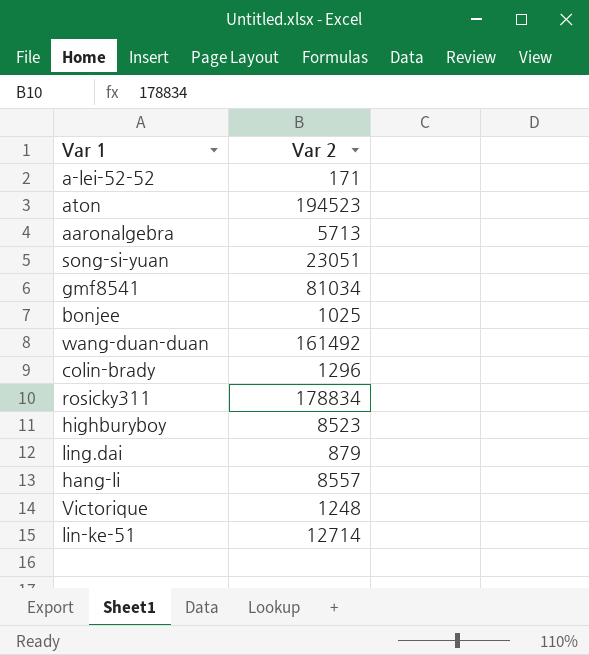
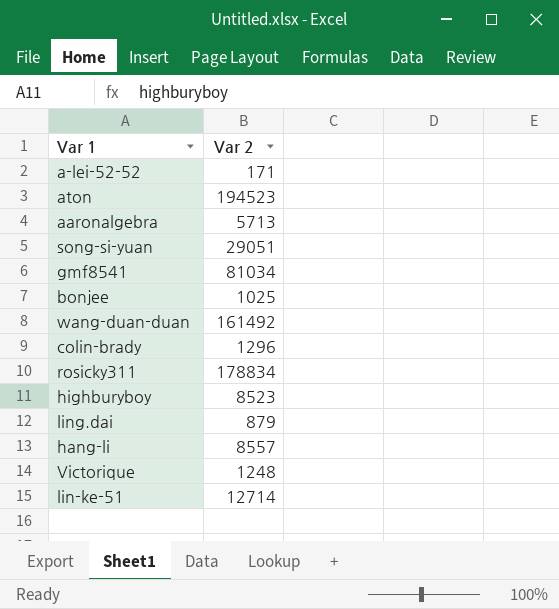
song-si-yuan | Var 2: 23051 -> 29051

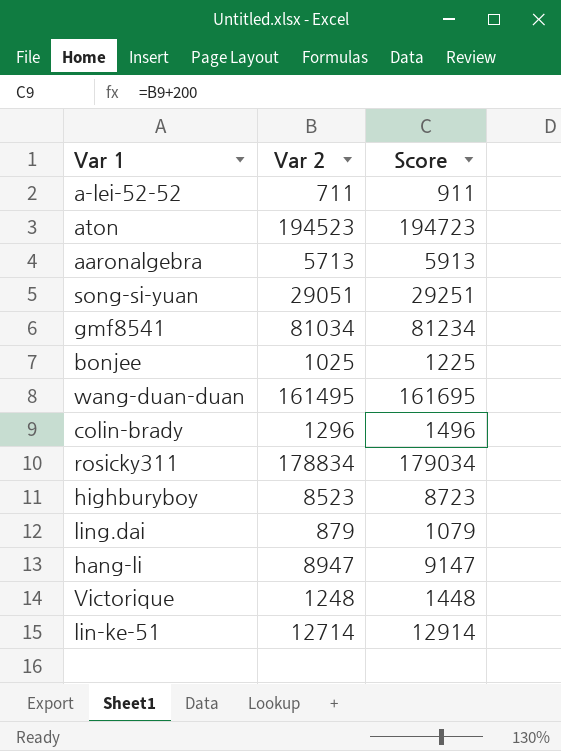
column Score | formula: none -> [Var 2] + 200
a-lei-52-52 | Var 2: 171 -> 711
wang-duan-duan | Var 2: 161492 -> 161495
hang-li | Var 2: 8557 -> 8947

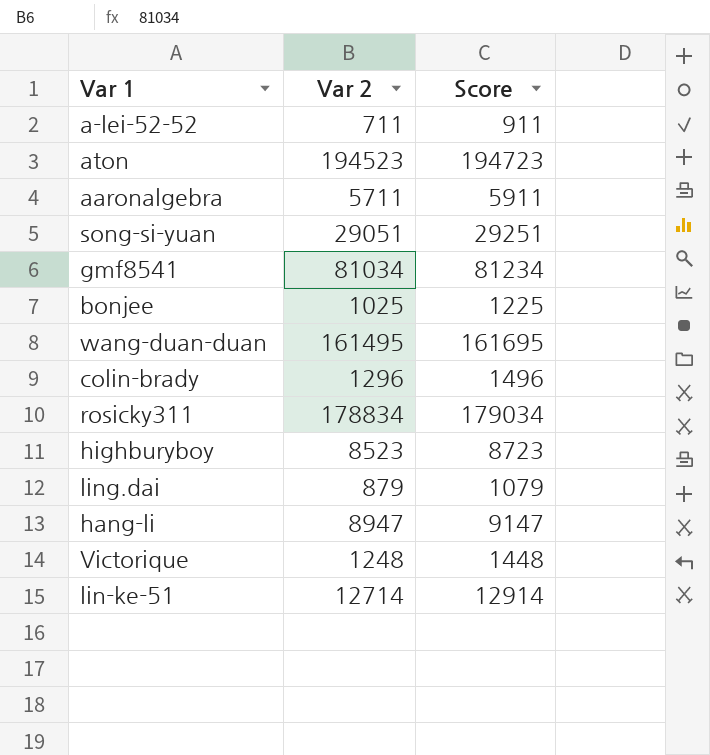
aaronalgebra | Var 2: 5713 -> 5711
aaronalgebra | Score: 5913 -> 5911

